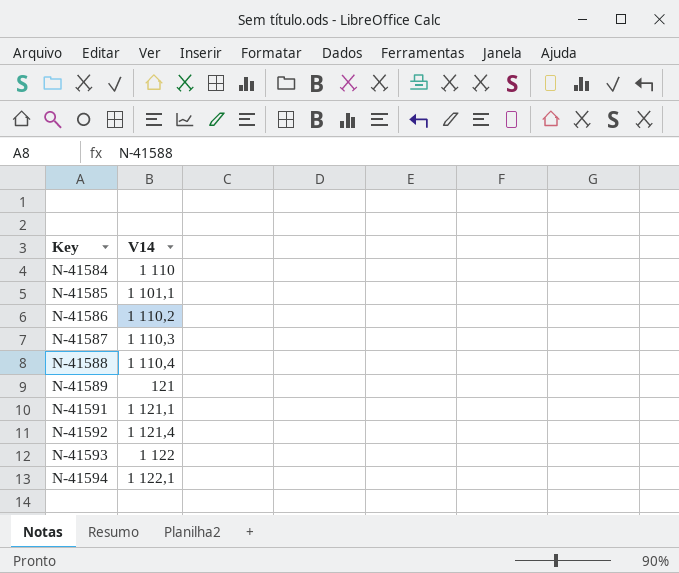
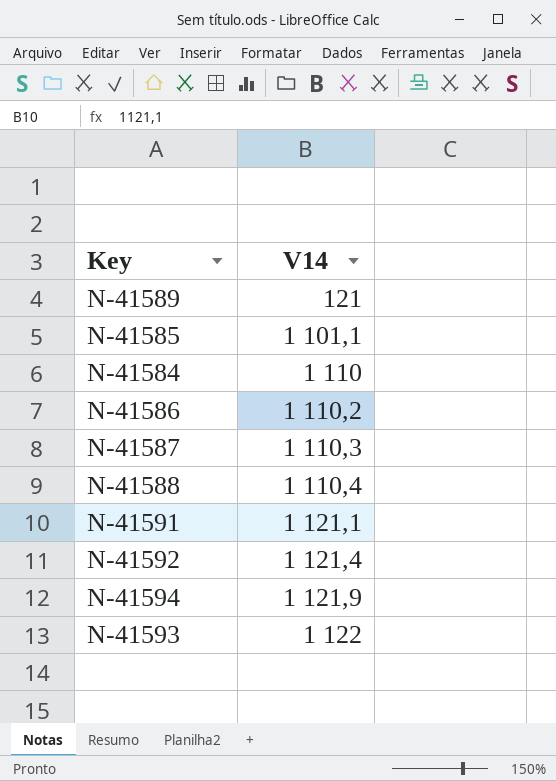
row order: Key ascending -> V14 ascending
N-41594 | V14: 1 122,1 -> 1 121,9

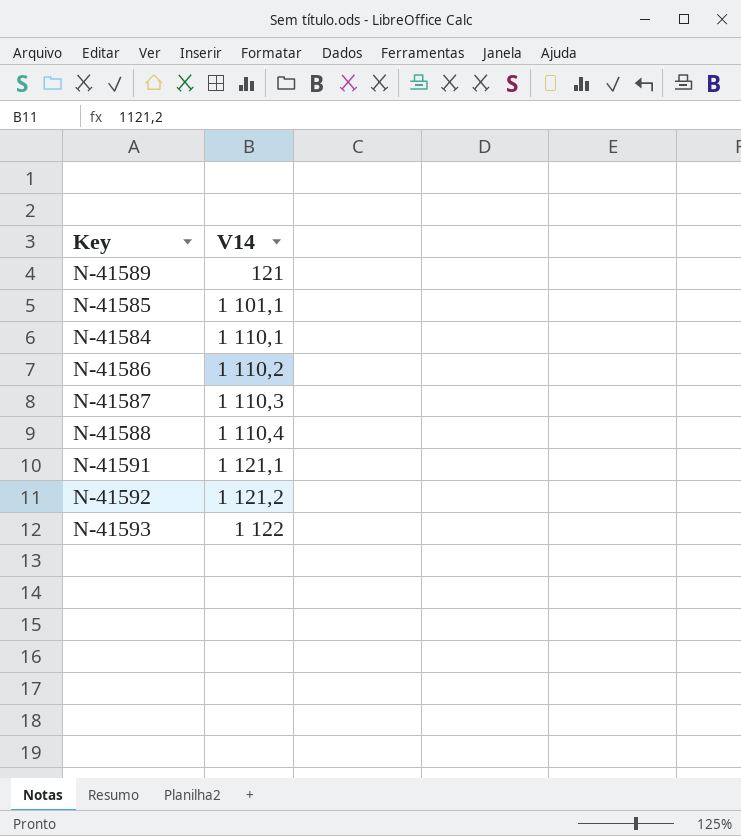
row N-41594: 1 121,9 -> none
N-41584 | V14: 1 110 -> 1 110,1
N-41592 | V14: 1 121,4 -> 1 121,2

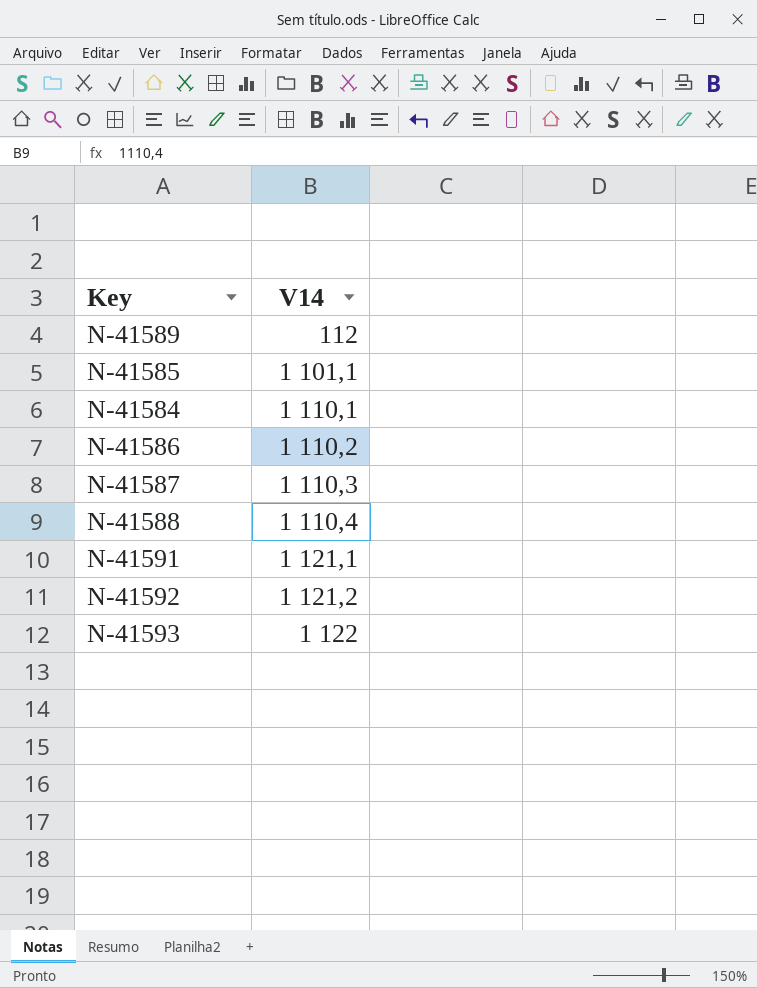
N-41589 | V14: 121 -> 112

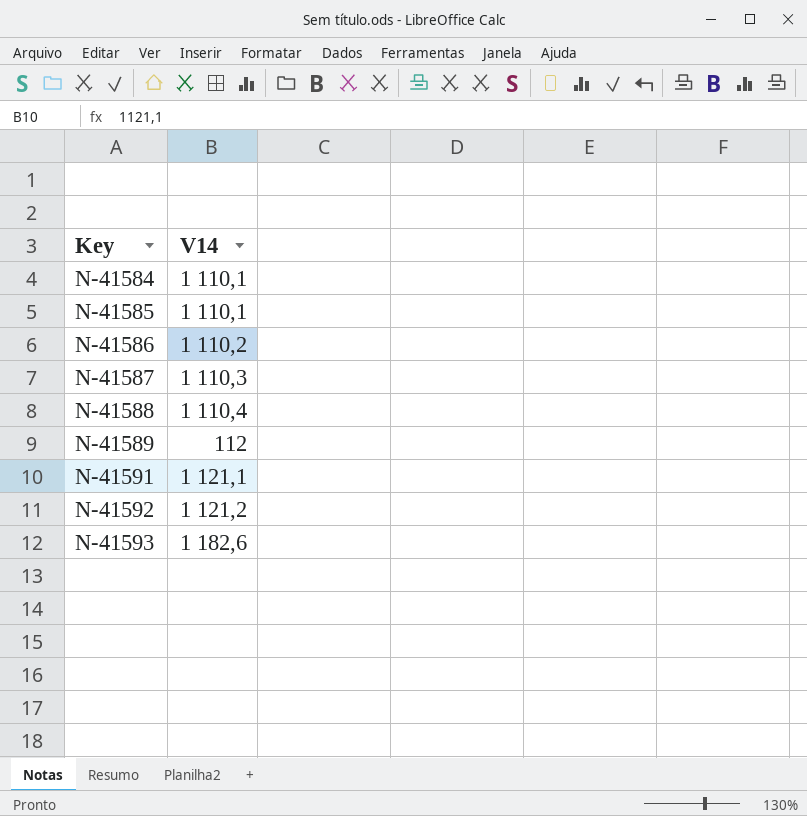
row order: V14 ascending -> Key ascending
N-41585 | V14: 1 101,1 -> 1 110,1
N-41593 | V14: 1 122 -> 1 182,6

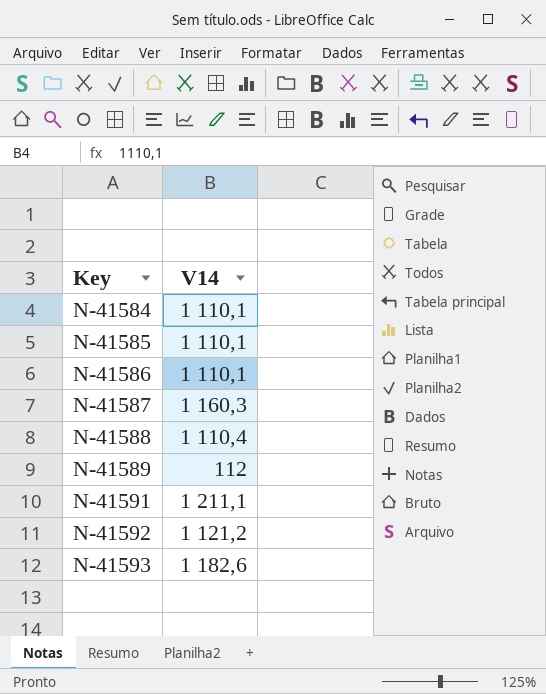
N-41586 | V14: 1 110,2 -> 1 110,1
N-41587 | V14: 1 110,3 -> 1 160,3
N-41591 | V14: 1 121,1 -> 1 211,1

